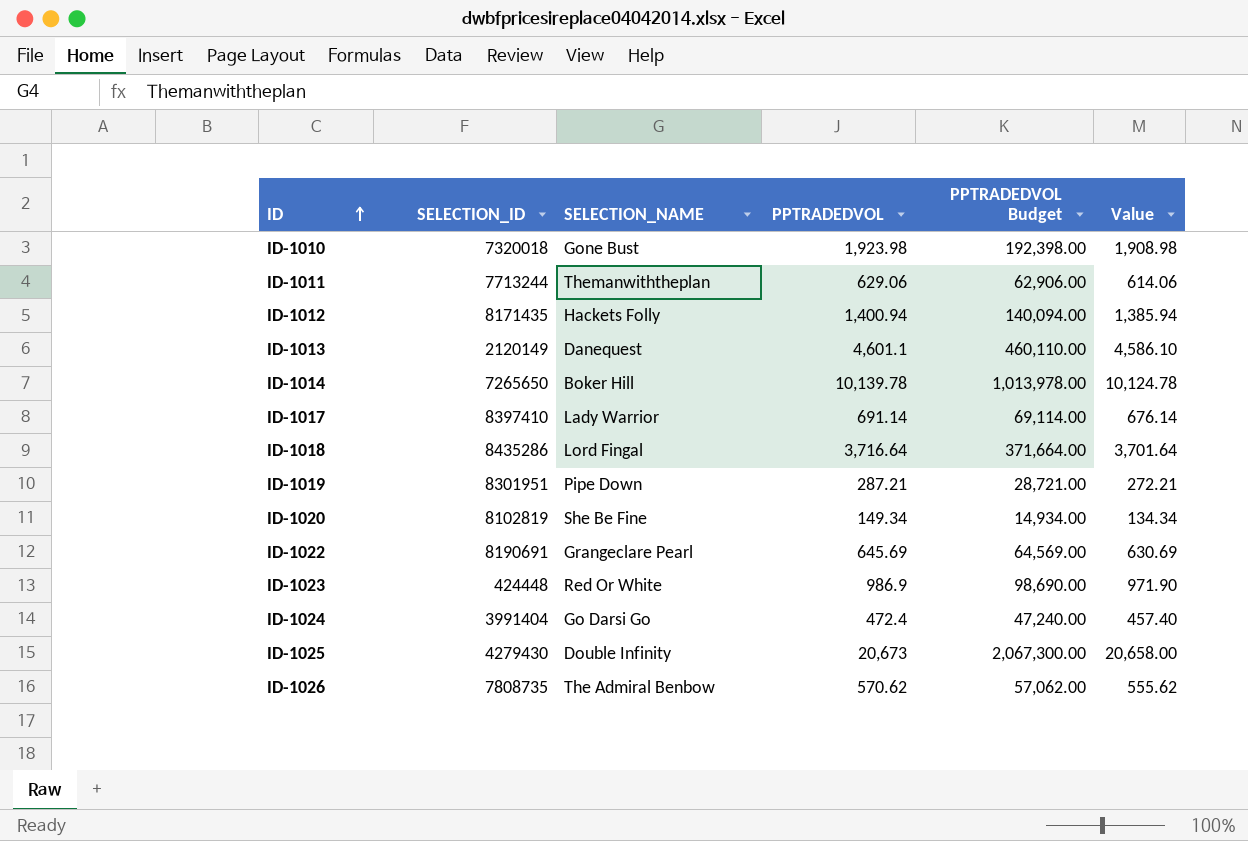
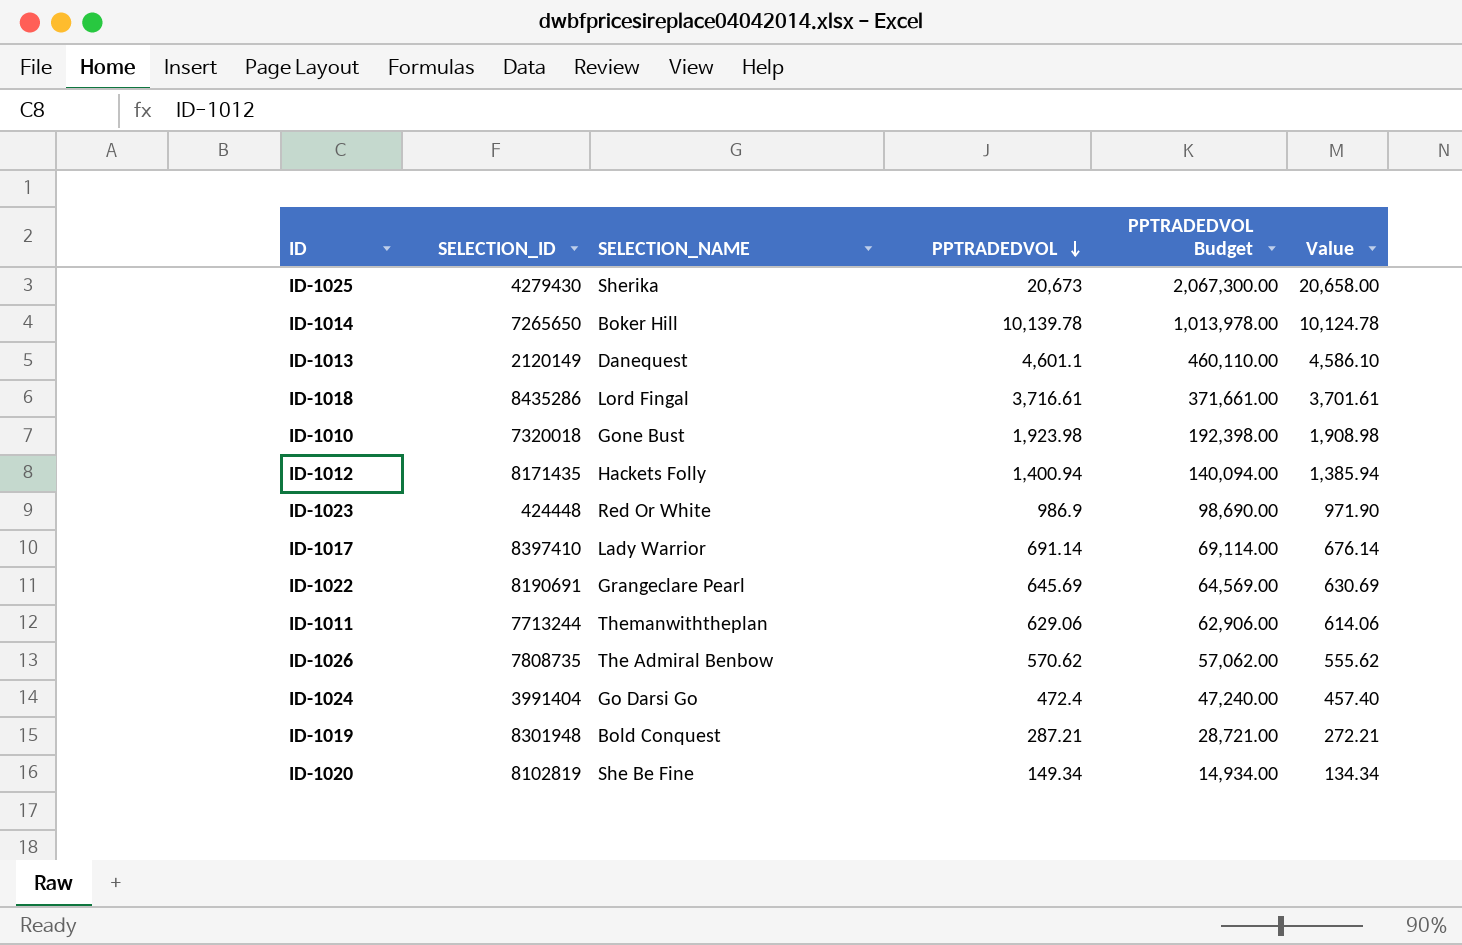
row order: ID ascending -> PPTRADEDVOL descending
ID-1025 | SELECTION_NAME: Double Infinity -> Sherika
ID-1018 | PPTRADEDVOL: 3,716.64 -> 3,716.61
ID-1018 | PPTRADEDVOL Budget: 371,664.00 -> 371,661.00
ID-1018 | Value: 3,701.64 -> 3,701.61
ID-1019 | SELECTION_ID: 8301951 -> 8301948
ID-1019 | SELECTION_NAME: Pipe Down -> Bold Conquest

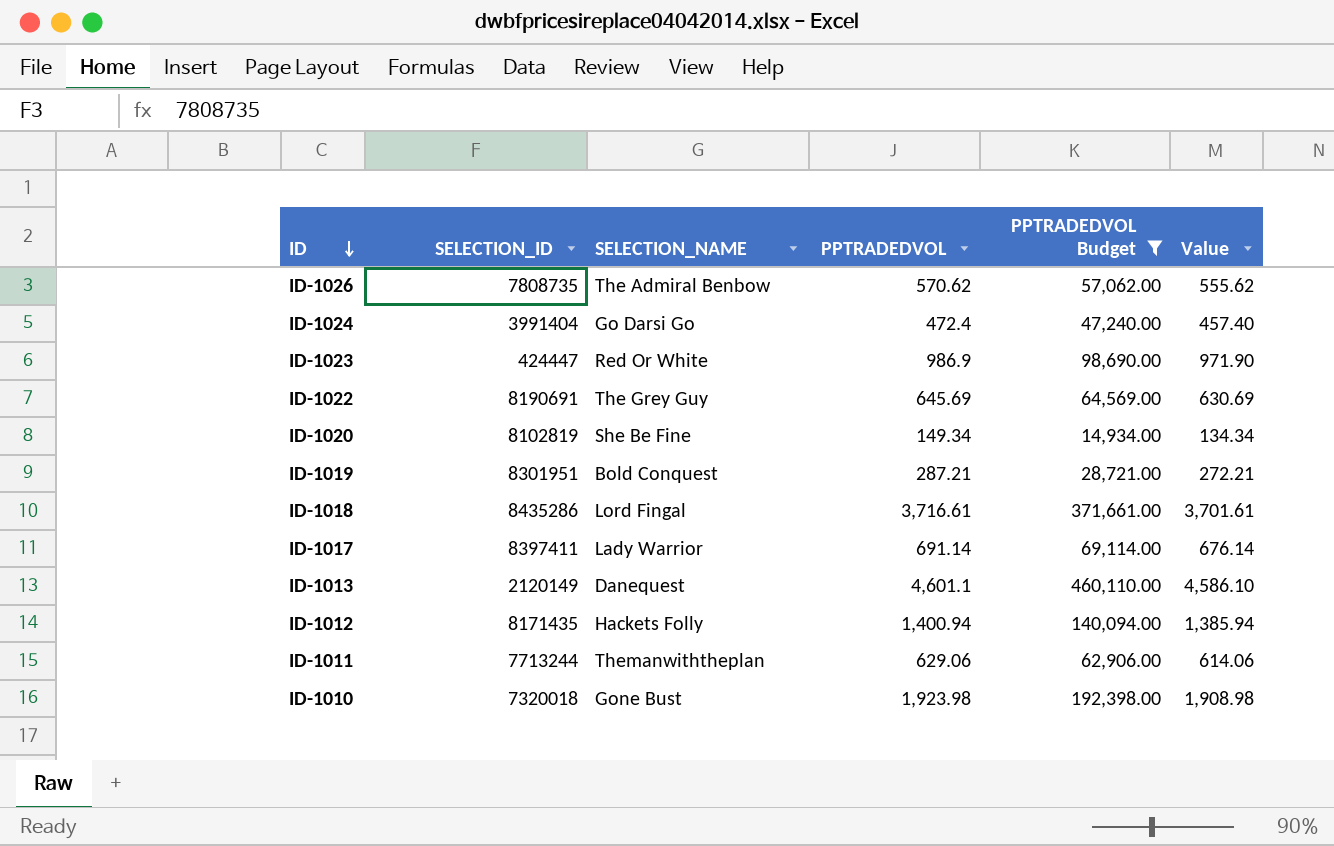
filter: none -> PPTRADEDVOL Budget <= 460,110.00
row order: PPTRADEDVOL descending -> ID descending
ID-1023 | SELECTION_ID: 424448 -> 424447
ID-1022 | SELECTION_NAME: Grangeclare Pearl -> The Grey Guy
ID-1019 | SELECTION_ID: 8301948 -> 8301951
ID-1017 | SELECTION_ID: 8397410 -> 8397411

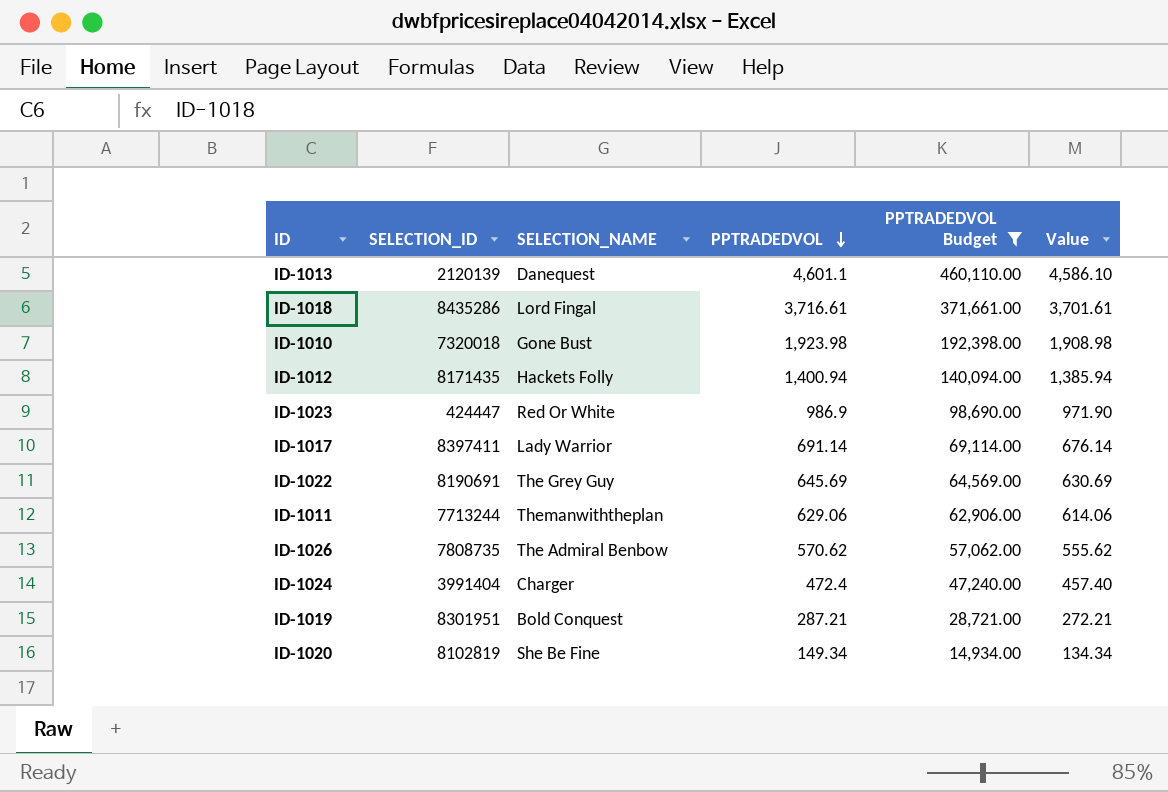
row order: ID descending -> PPTRADEDVOL descending
ID-1013 | SELECTION_ID: 2120149 -> 2120139
ID-1024 | SELECTION_NAME: Go Darsi Go -> Charger

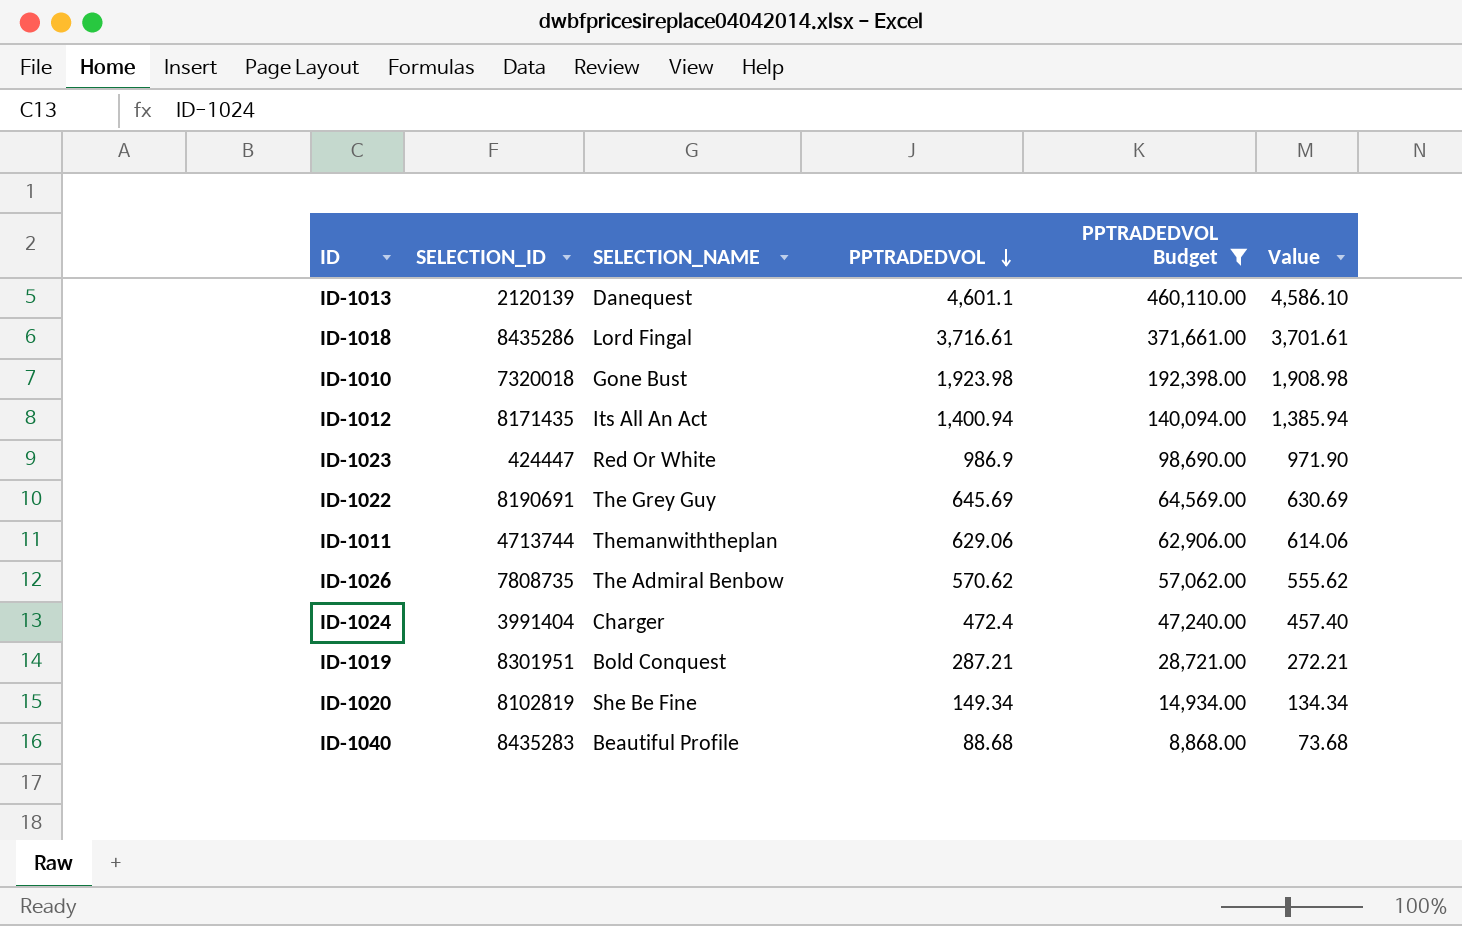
row ID-1017: 8397411 | Lady Warrior | 691.14 | 69,114.00 | 676.14 -> none
ID-1012 | SELECTION_NAME: Hackets Folly -> Its All An Act
ID-1011 | SELECTION_ID: 7713244 -> 4713744
row ID-1040: none -> 8435283 | Beautiful Profile | 88.68 | 8,868.00 | 73.68

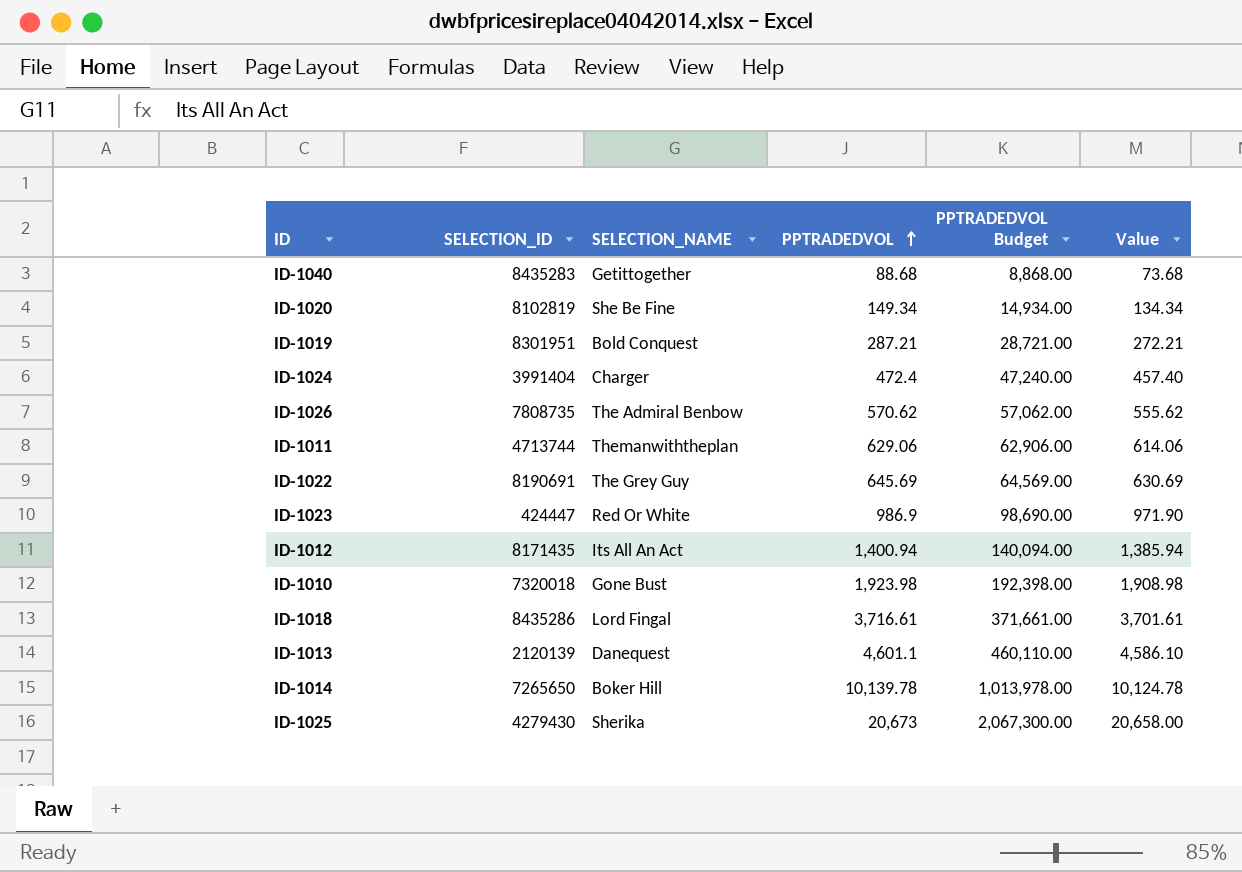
filter: PPTRADEDVOL Budget <= 460,110.00 -> none
row order: PPTRADEDVOL descending -> PPTRADEDVOL ascending
ID-1040 | SELECTION_NAME: Beautiful Profile -> Getittogether

